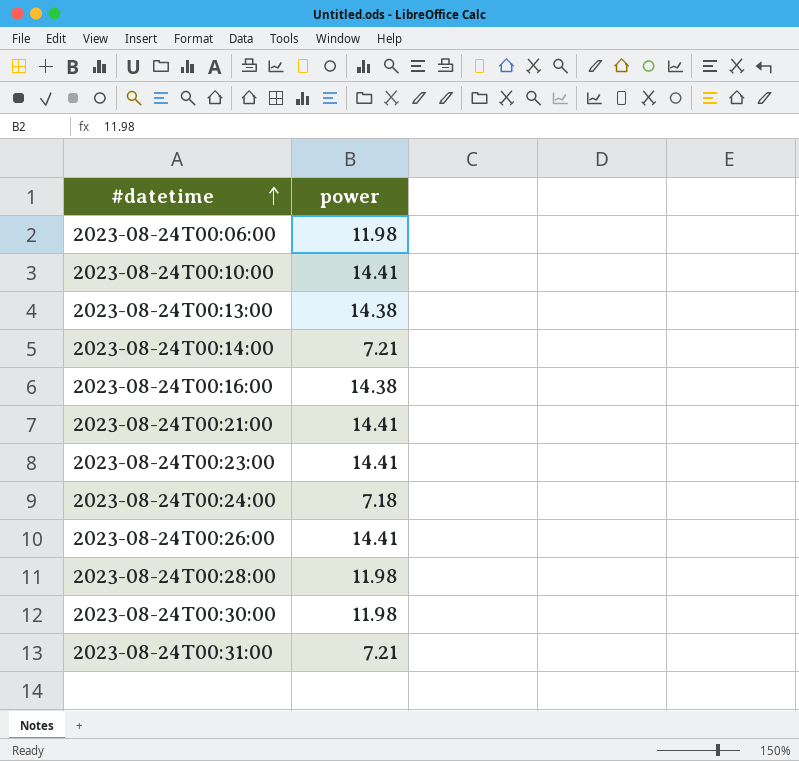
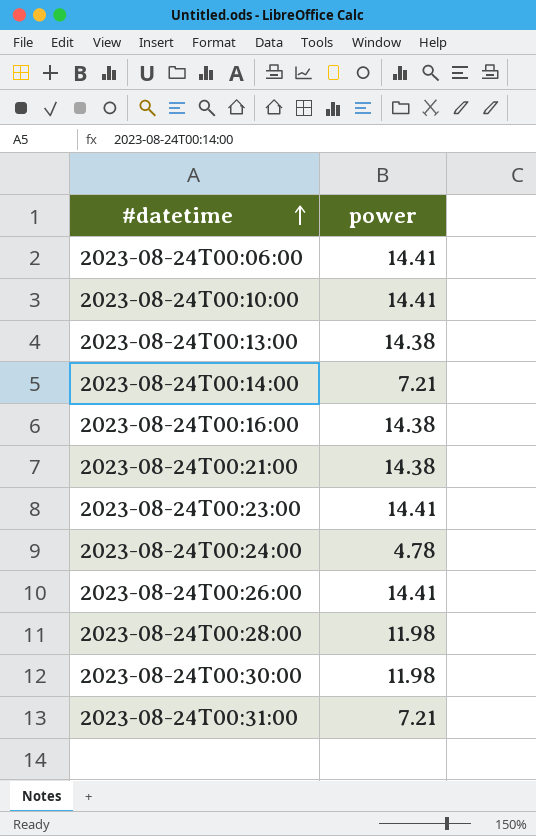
2023-08-24T00:06:00 | power: 11.98 -> 14.41
2023-08-24T00:21:00 | power: 14.41 -> 14.38
2023-08-24T00:24:00 | power: 7.18 -> 4.78

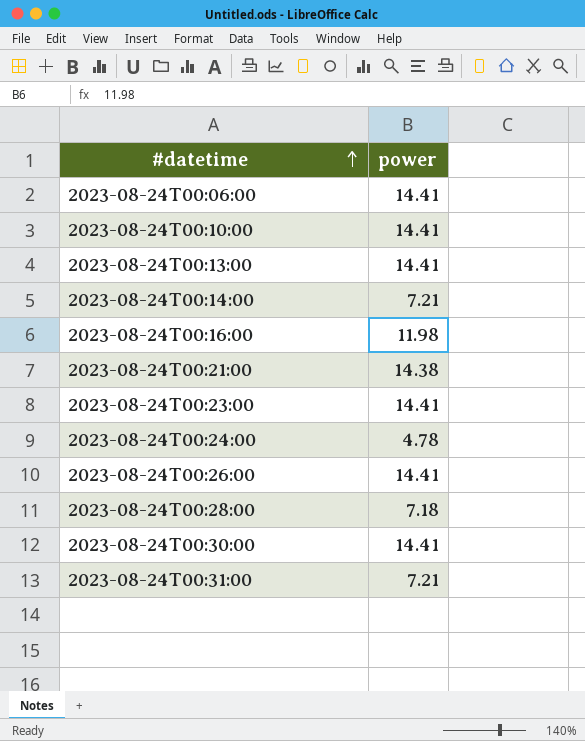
2023-08-24T00:13:00 | power: 14.38 -> 14.41
2023-08-24T00:16:00 | power: 14.38 -> 11.98
2023-08-24T00:28:00 | power: 11.98 -> 7.18
2023-08-24T00:30:00 | power: 11.98 -> 14.41

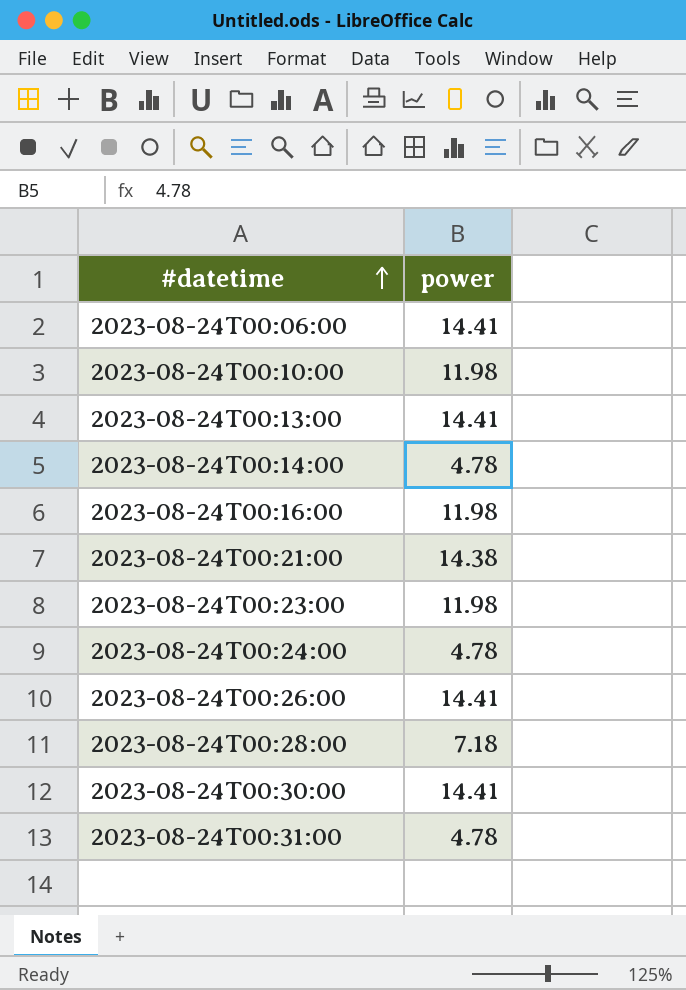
2023-08-24T00:10:00 | power: 14.41 -> 11.98
2023-08-24T00:14:00 | power: 7.21 -> 4.78
2023-08-24T00:23:00 | power: 14.41 -> 11.98
2023-08-24T00:31:00 | power: 7.21 -> 4.78

